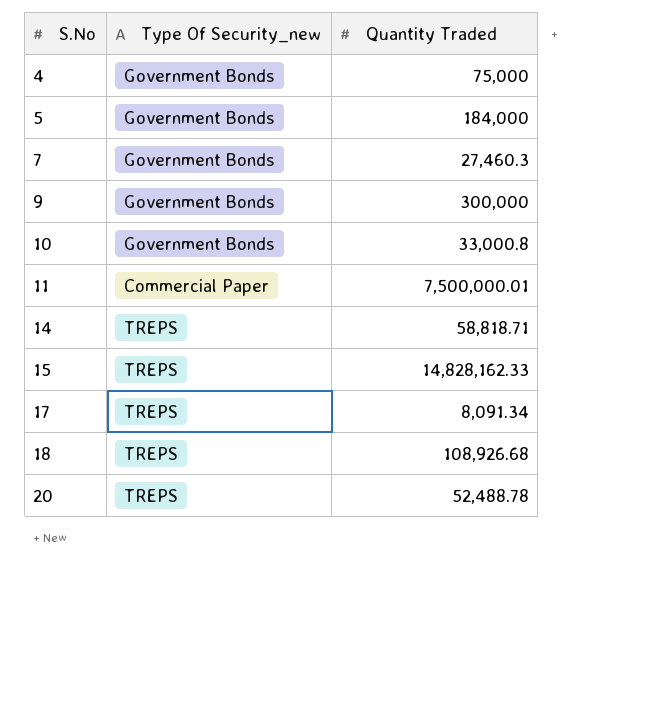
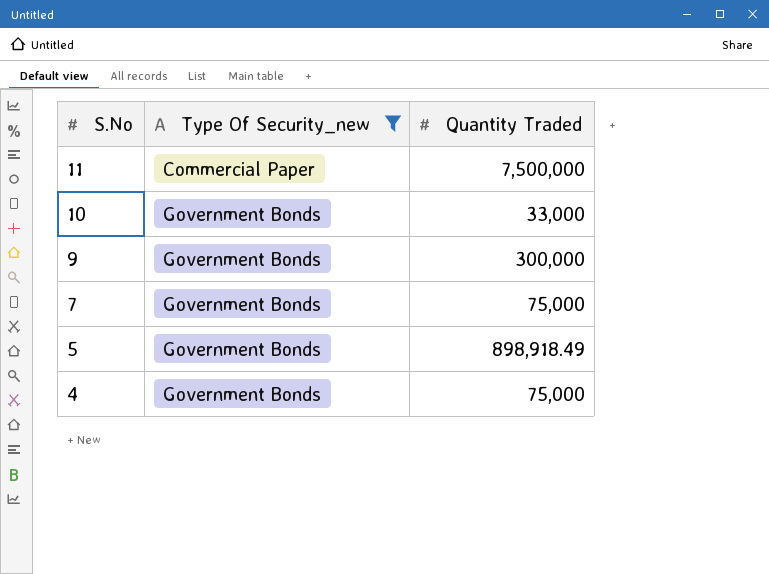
filter: none -> Type Of Security_new != TREPS
row order: S.No ascending -> S.No descending
11 | Quantity Traded: 7,500,000.01 -> 7,500,000
10 | Quantity Traded: 33,000.8 -> 33,000
7 | Quantity Traded: 27,460.3 -> 75,000
5 | Quantity Traded: 184,000 -> 898,918.49

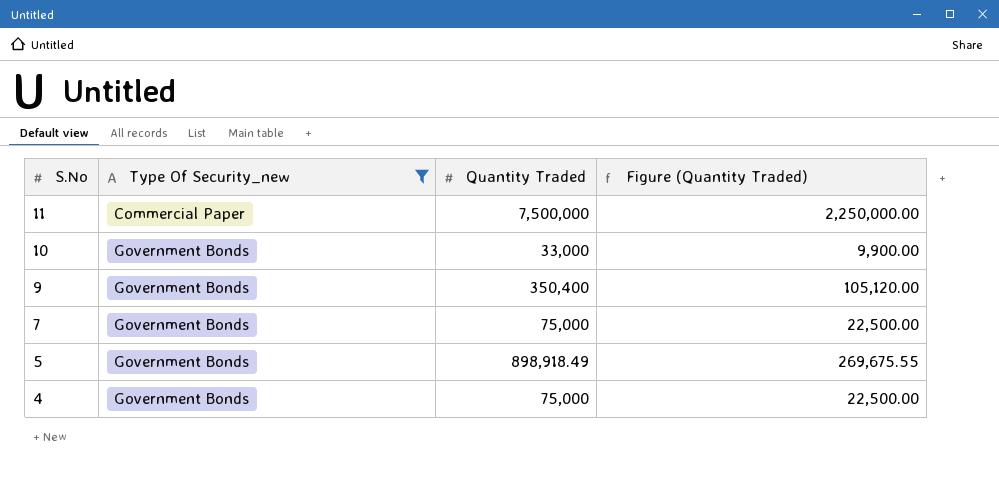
column Figure (Quantity Traded) | formula: none -> [Quantity Traded] * 0.3
9 | Quantity Traded: 300,000 -> 350,400

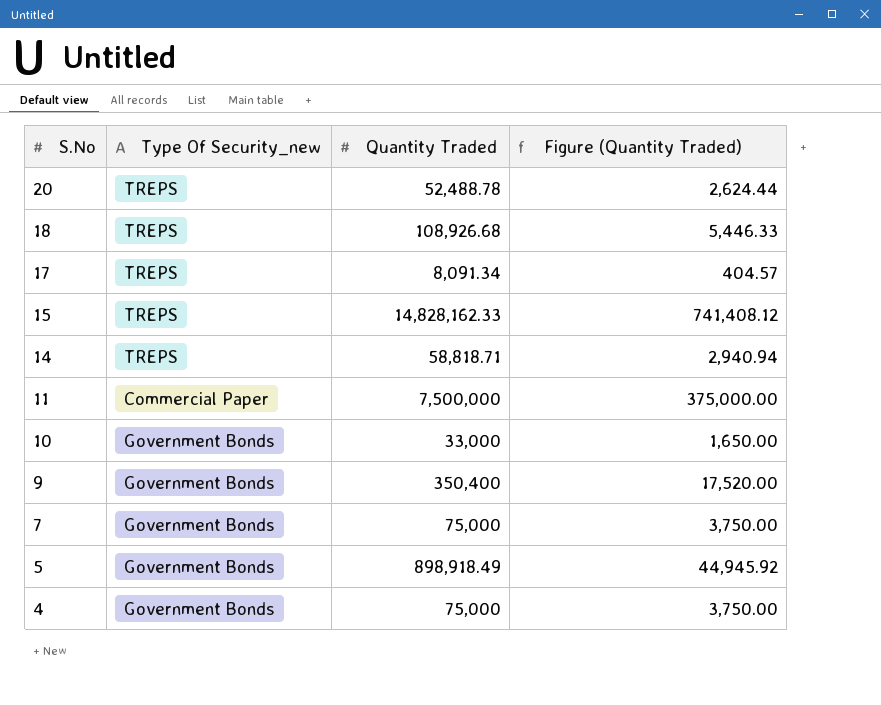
filter: Type Of Security_new != TREPS -> none
column Figure (Quantity Traded) | formula: [Quantity Traded] * 0.3 -> [Quantity Traded] * 0.05

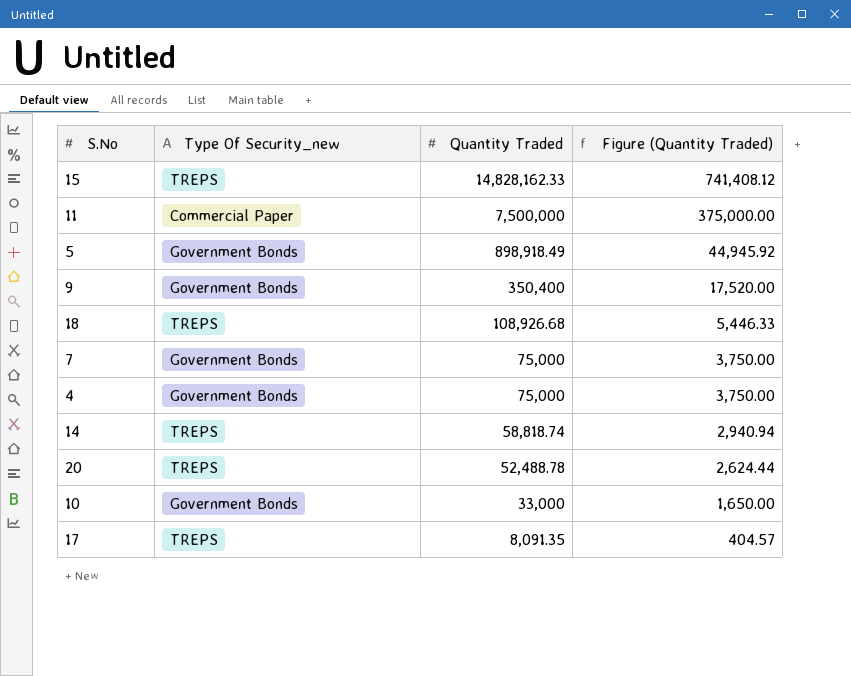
row order: S.No descending -> Quantity Traded descending
14 | Quantity Traded: 58,818.71 -> 58,818.74
17 | Quantity Traded: 8,091.34 -> 8,091.35

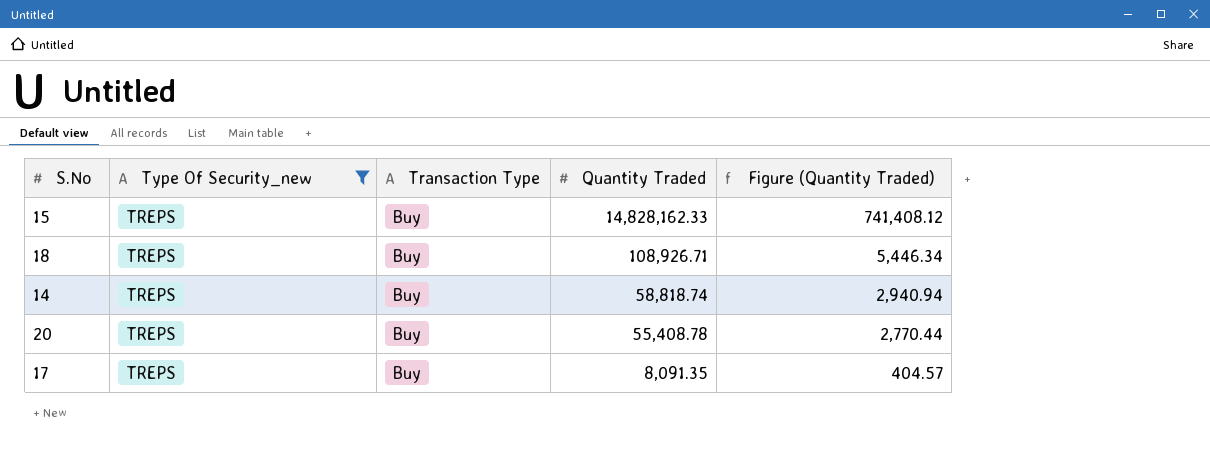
filter: none -> Type Of Security_new = TREPS
column Transaction Type | position: none -> 3
18 | Quantity Traded: 108,926.68 -> 108,926.71
18 | Figure (Quantity Traded): 5,446.33 -> 5,446.34
20 | Quantity Traded: 52,488.78 -> 55,408.78
20 | Figure (Quantity Traded): 2,624.44 -> 2,770.44

